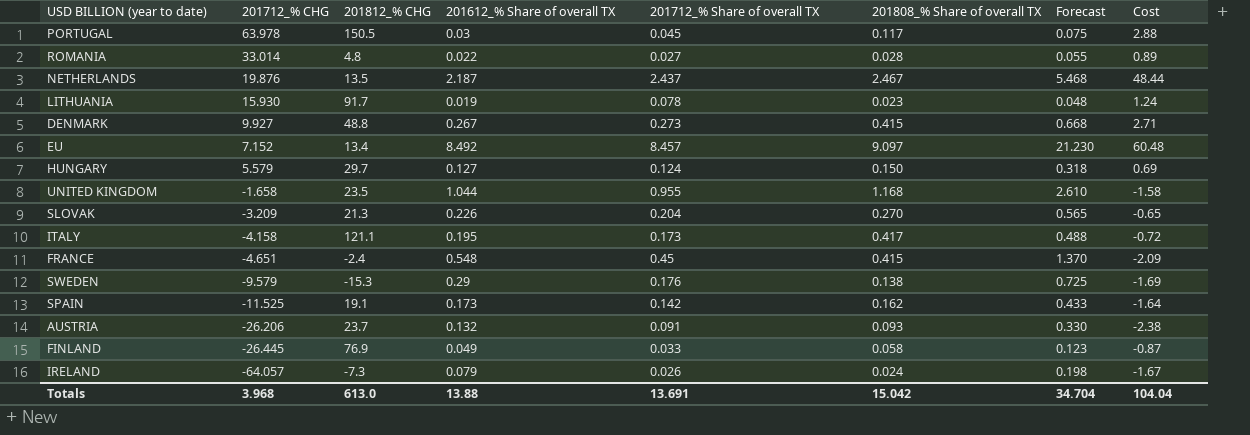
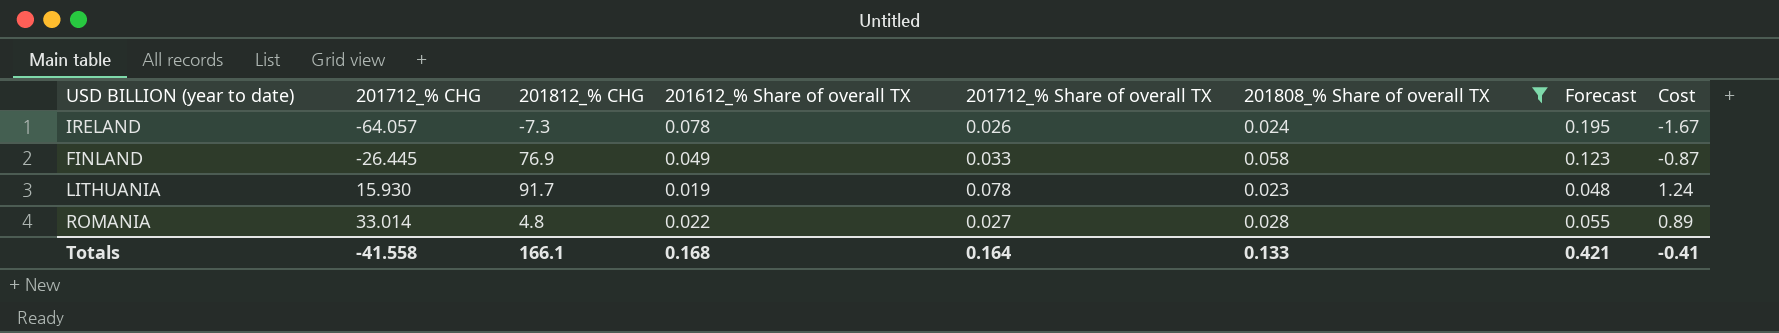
filter: none -> 201808_% Share of overall TX <= 0.058
row order: 201712_% CHG descending -> 201712_% CHG ascending
IRELAND | 201612_% Share of overall TX: 0.079 -> 0.078
IRELAND | Forecast: 0.198 -> 0.195
Totals | 201712_% CHG: 3.968 -> -41.558
Totals | 201812_% CHG: 613.0 -> 166.1
Totals | 201612_% Share of overall TX: 13.88 -> 0.168
Totals | 201712_% Share of overall TX: 13.691 -> 0.164
Totals | 201808_% Share of overall TX: 15.042 -> 0.133
Totals | Forecast: 34.704 -> 0.421
Totals | Cost: 104.04 -> -0.41

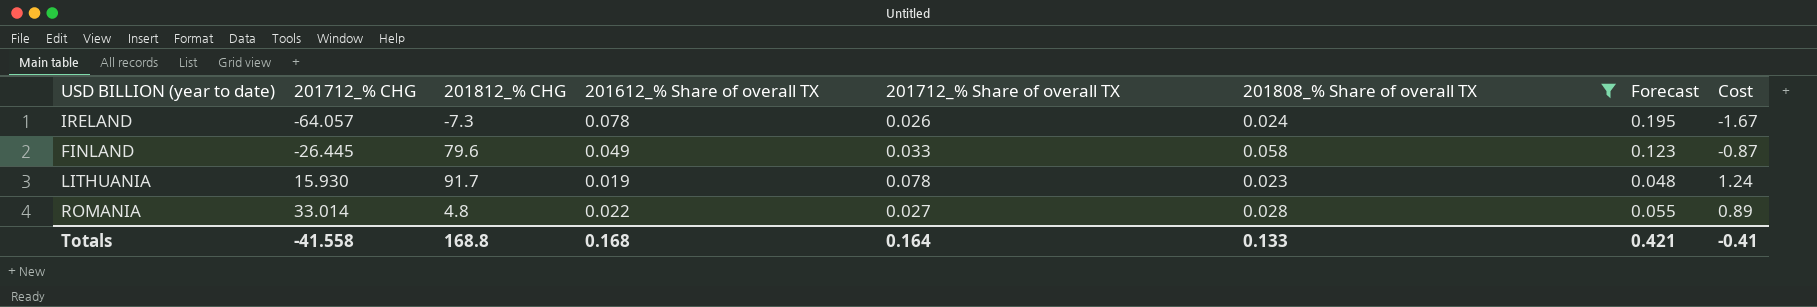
FINLAND | 201812_% CHG: 76.9 -> 79.6
Totals | 201812_% CHG: 166.1 -> 168.8

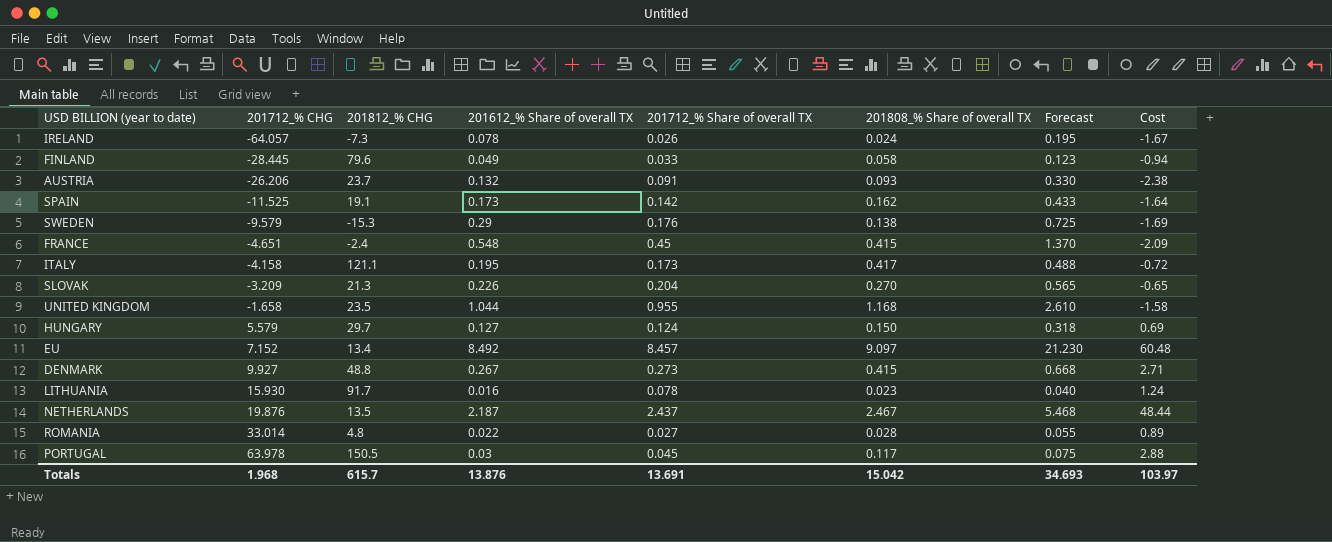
filter: 201808_% Share of overall TX <= 0.058 -> none
FINLAND | 201712_% CHG: -26.445 -> -28.445
FINLAND | Cost: -0.87 -> -0.94
LITHUANIA | 201612_% Share of overall TX: 0.019 -> 0.016
LITHUANIA | Forecast: 0.048 -> 0.040
Totals | 201712_% CHG: -41.558 -> 1.968
Totals | 201812_% CHG: 168.8 -> 615.7
Totals | 201612_% Share of overall TX: 0.168 -> 13.876
Totals | 201712_% Share of overall TX: 0.164 -> 13.691
Totals | 201808_% Share of overall TX: 0.133 -> 15.042
Totals | Forecast: 0.421 -> 34.693
Totals | Cost: -0.41 -> 103.97

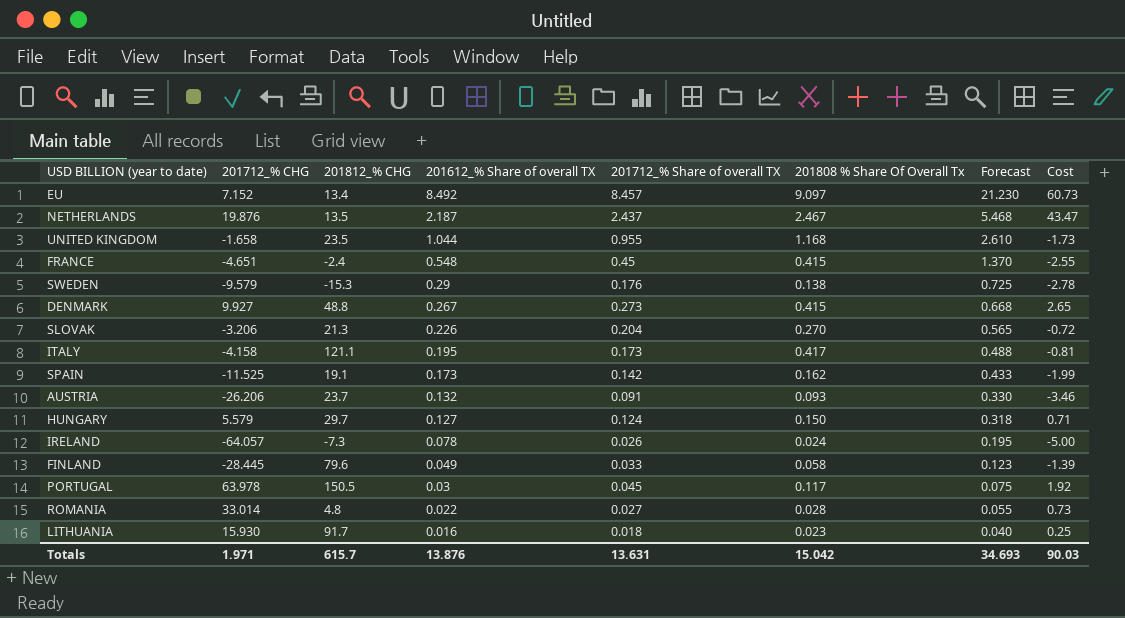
row order: 201712_% CHG ascending -> 201612_% Share of overall TX descending
column name: 201808_% Share of overall TX -> 201808 % Share Of Overall Tx
column Cost | formula: [201712_% CHG] * [201712_% Share of overall TX] -> [201712_% CHG] * [201612_% Share of overall TX]
SLOVAK | 201712_% CHG: -3.209 -> -3.206
LITHUANIA | 201712_% Share of overall TX: 0.078 -> 0.018
Totals | 201712_% CHG: 1.968 -> 1.971
Totals | 201712_% Share of overall TX: 13.691 -> 13.631
Totals | Cost: 103.97 -> 90.03

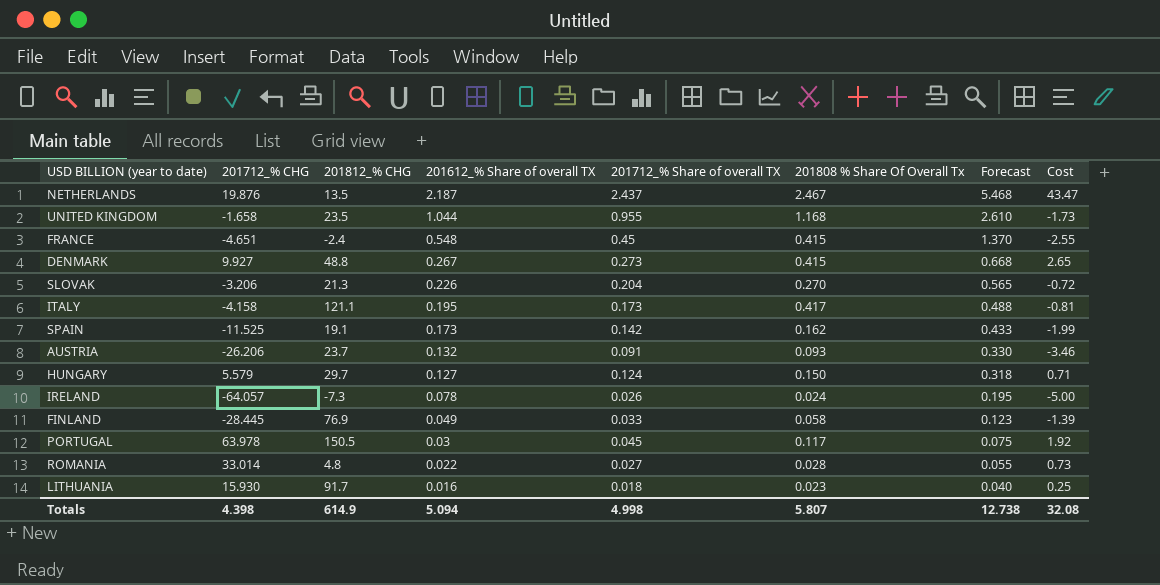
row EU: 7.152 | 13.4 | 8.492 | 8.457 | 9.097 | 21.230 | 60.73 -> none
row SWEDEN: -9.579 | -15.3 | 0.29 | 0.176 | 0.138 | 0.725 | -2.78 -> none
FINLAND | 201812_% CHG: 79.6 -> 76.9
Totals | 201712_% CHG: 1.971 -> 4.398
Totals | 201812_% CHG: 615.7 -> 614.9
Totals | 201612_% Share of overall TX: 13.876 -> 5.094
Totals | 201712_% Share of overall TX: 13.631 -> 4.998
Totals | 201808 % Share Of Overall Tx: 15.042 -> 5.807
Totals | Forecast: 34.693 -> 12.738
Totals | Cost: 90.03 -> 32.08

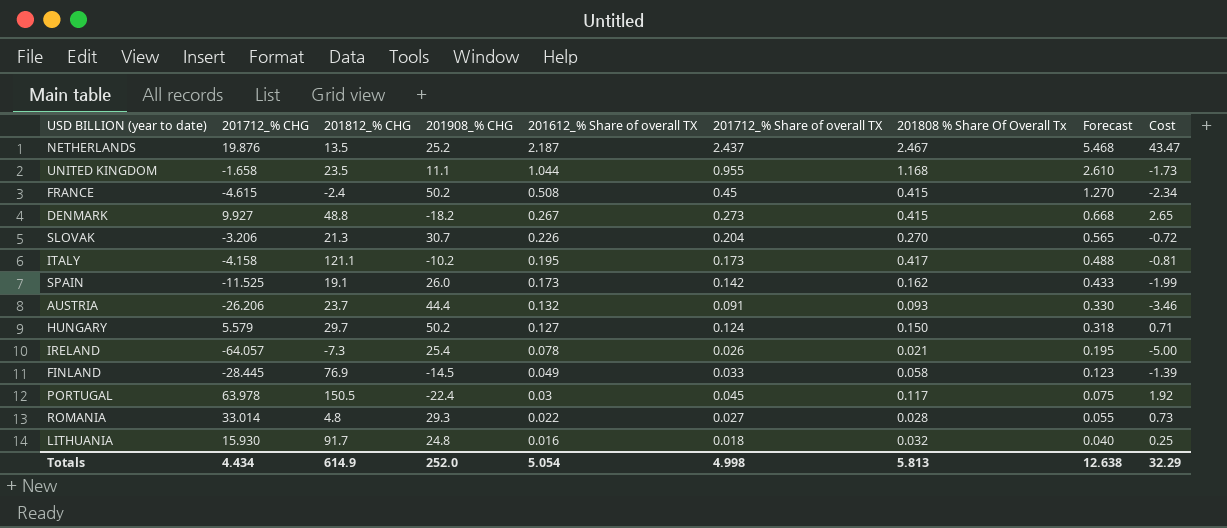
column 201908_% CHG | position: none -> 4
FRANCE | 201712_% CHG: -4.651 -> -4.615
FRANCE | 201612_% Share of overall TX: 0.548 -> 0.508
FRANCE | Forecast: 1.370 -> 1.270
FRANCE | Cost: -2.55 -> -2.34
IRELAND | 201808 % Share Of Overall Tx: 0.024 -> 0.021
LITHUANIA | 201808 % Share Of Overall Tx: 0.023 -> 0.032
Totals | 201712_% CHG: 4.398 -> 4.434
Totals | 201612_% Share of overall TX: 5.094 -> 5.054
Totals | 201808 % Share Of Overall Tx: 5.807 -> 5.813
Totals | Forecast: 12.738 -> 12.638
Totals | Cost: 32.08 -> 32.29

